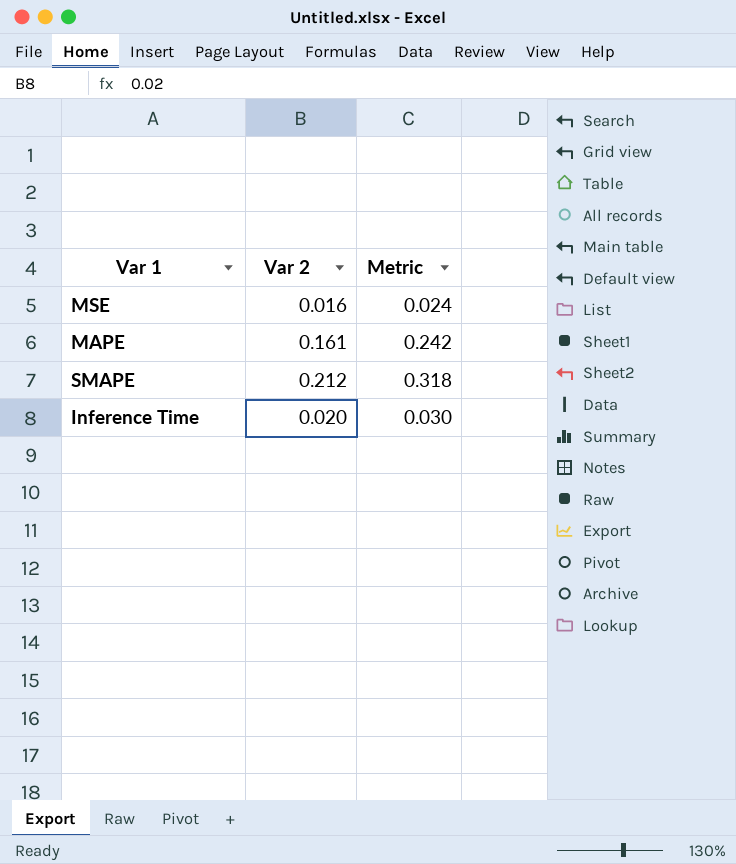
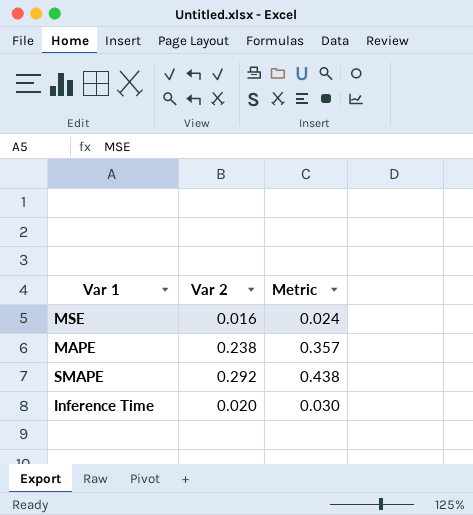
MAPE | Var 2: 0.161 -> 0.238
MAPE | Metric: 0.242 -> 0.357
SMAPE | Var 2: 0.212 -> 0.292
SMAPE | Metric: 0.318 -> 0.438

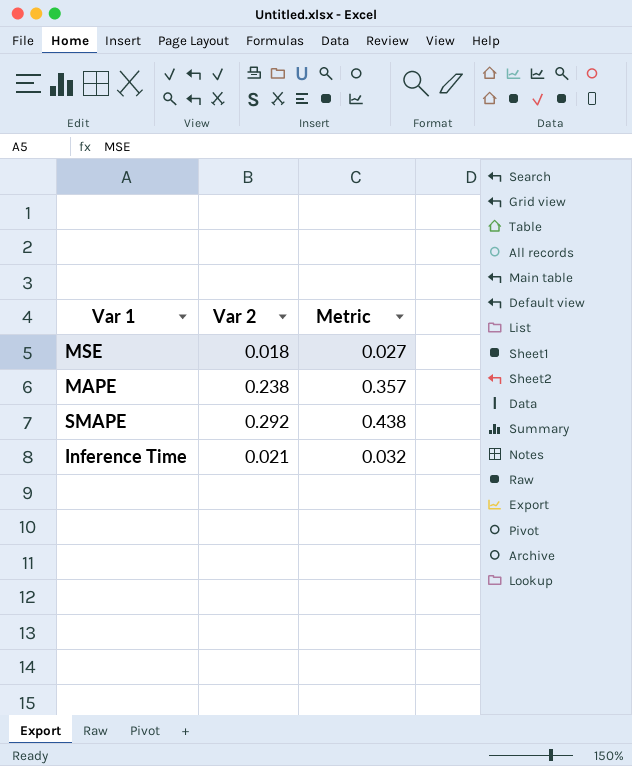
MSE | Var 2: 0.016 -> 0.018
MSE | Metric: 0.024 -> 0.027
Inference Time | Var 2: 0.020 -> 0.021
Inference Time | Metric: 0.030 -> 0.032

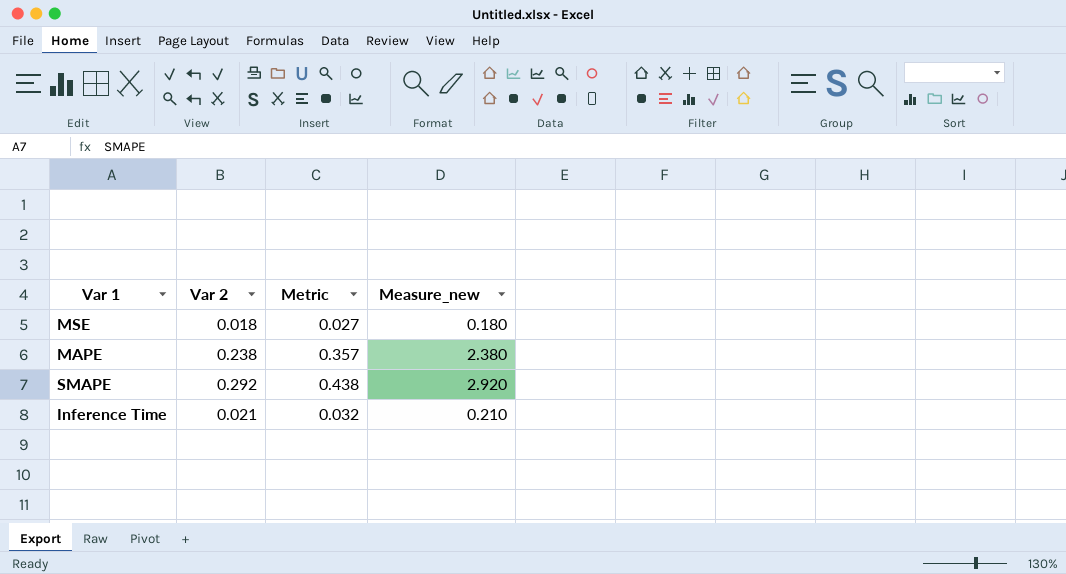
column Measure_new | formula: none -> [Var 2] * 10

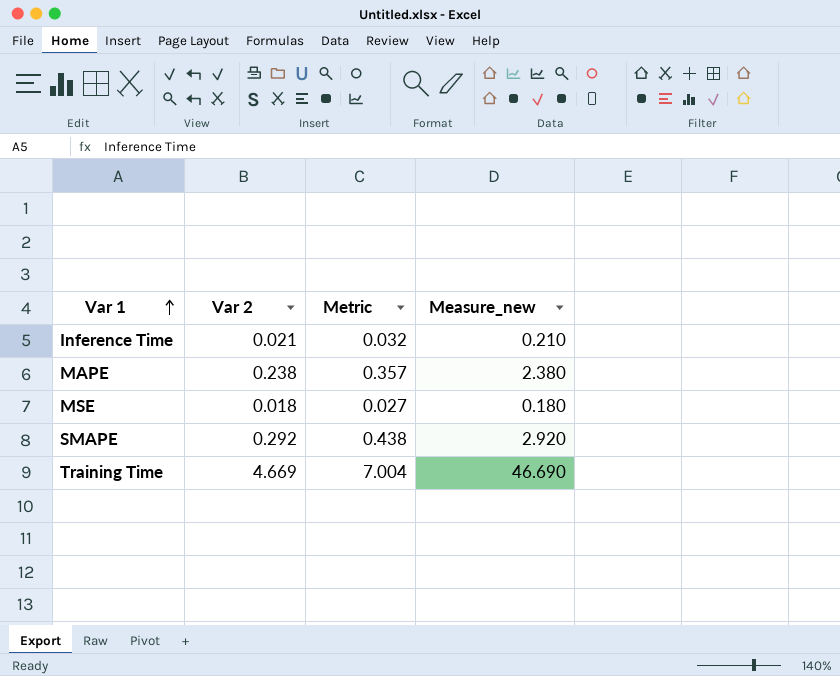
row order: none -> Var 1 ascending
row Training Time: none -> 4.669 | 7.004 | 46.690

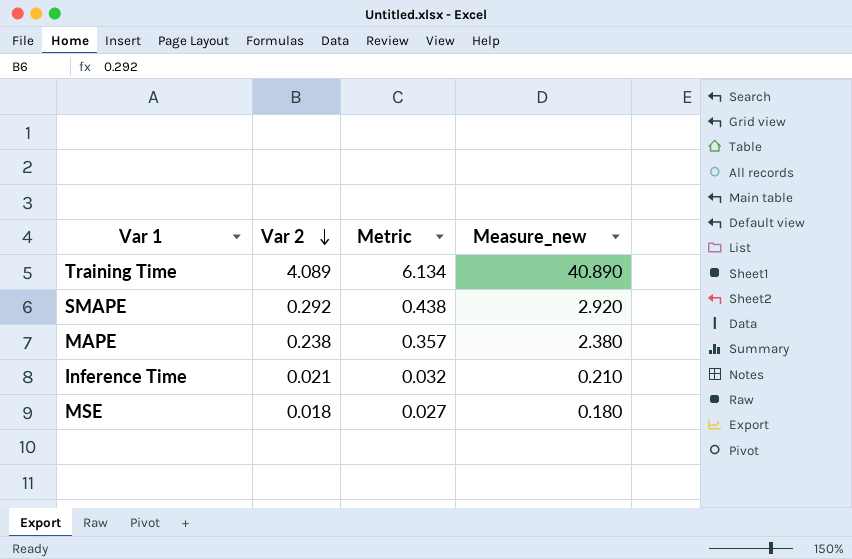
row order: Var 1 ascending -> Var 2 descending
Training Time | Var 2: 4.669 -> 4.089
Training Time | Metric: 7.004 -> 6.134
Training Time | Measure_new: 46.690 -> 40.890

